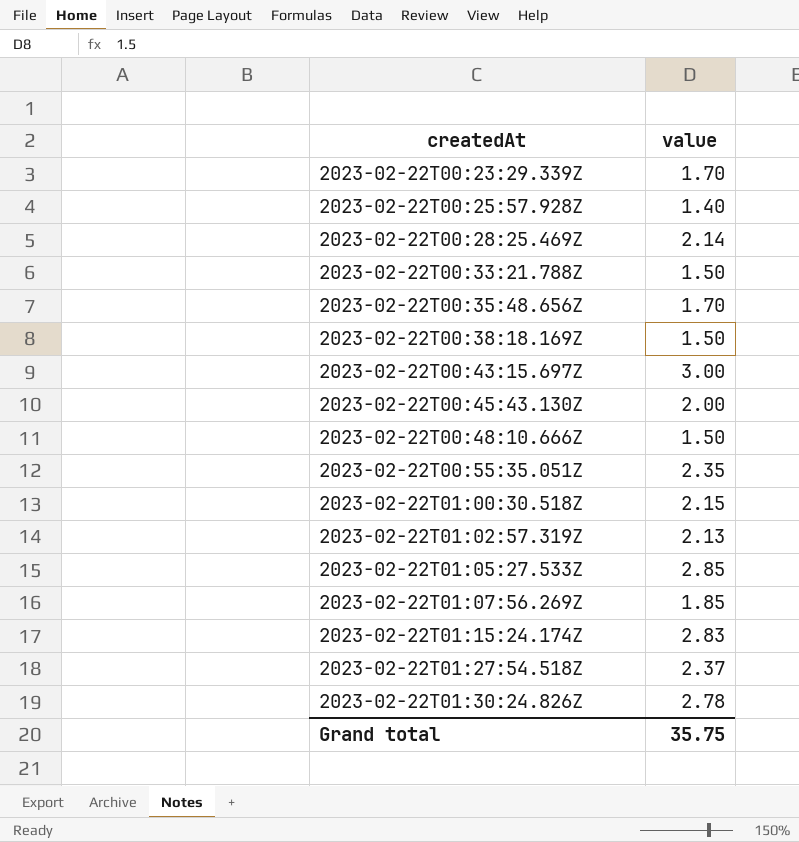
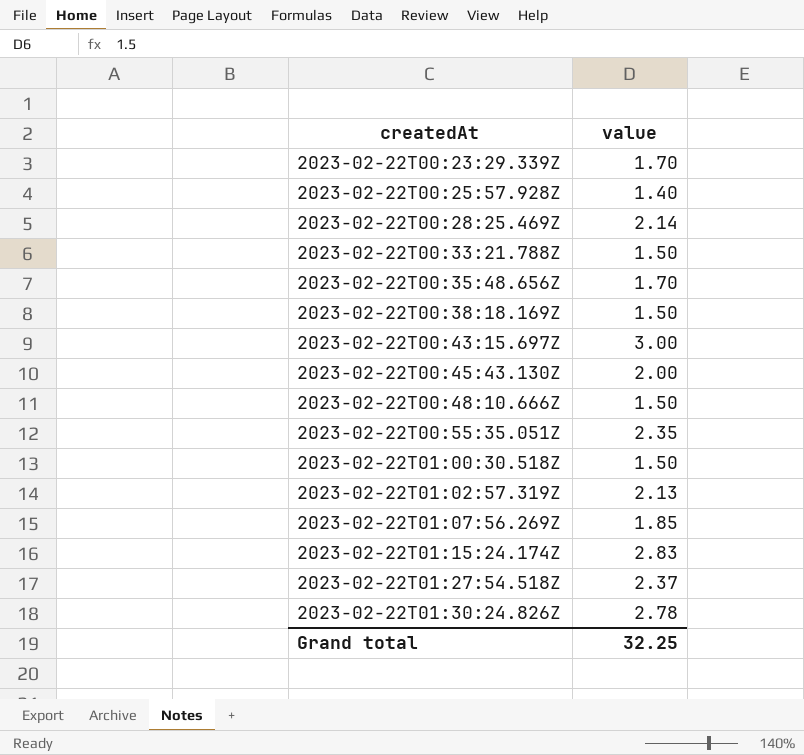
row 2023-02-22T01:05:27.533Z: 2.85 -> none
2023-02-22T01:00:30.518Z | value: 2.15 -> 1.50
Grand total | value: 35.75 -> 32.25

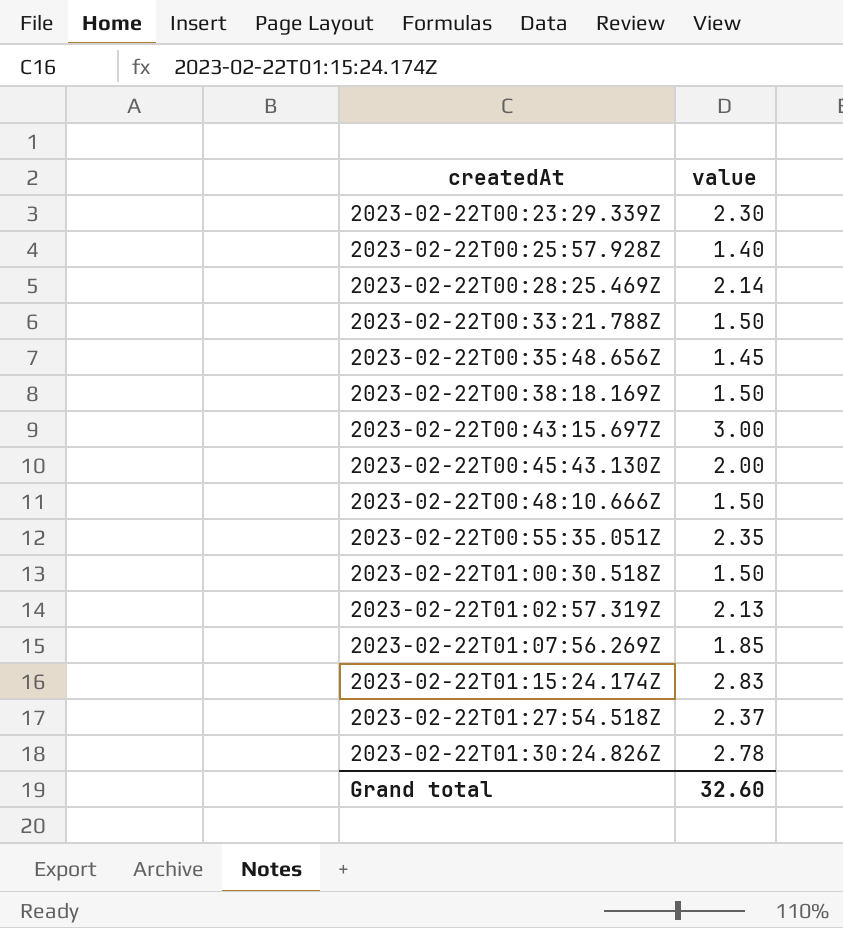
2023-02-22T00:23:29.339Z | value: 1.70 -> 2.30
2023-02-22T00:35:48.656Z | value: 1.70 -> 1.45
Grand total | value: 32.25 -> 32.60

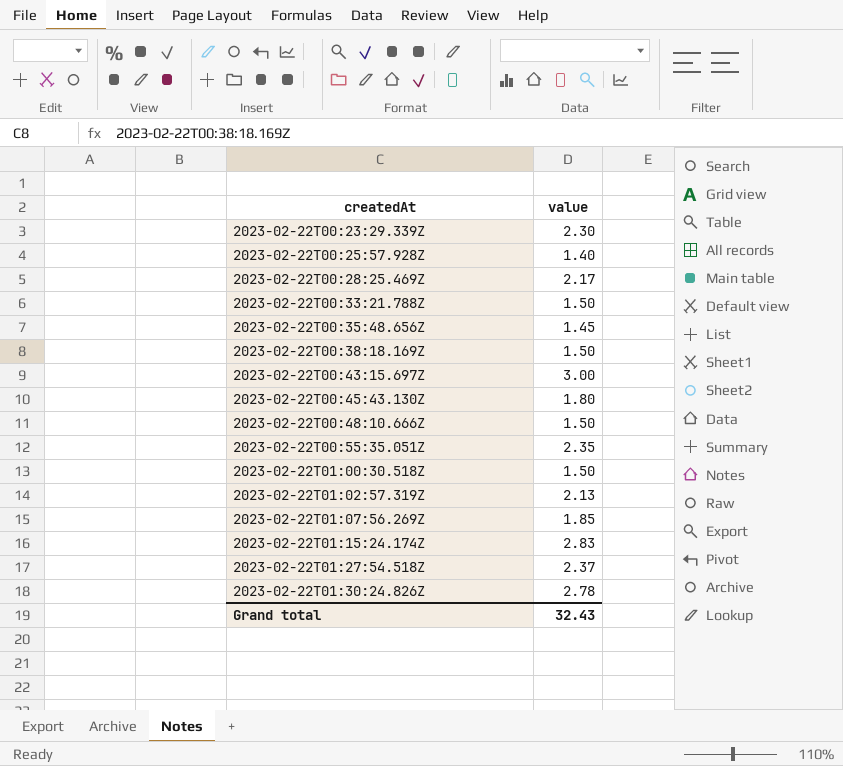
2023-02-22T00:28:25.469Z | value: 2.14 -> 2.17
2023-02-22T00:45:43.130Z | value: 2.00 -> 1.80
Grand total | value: 32.60 -> 32.43

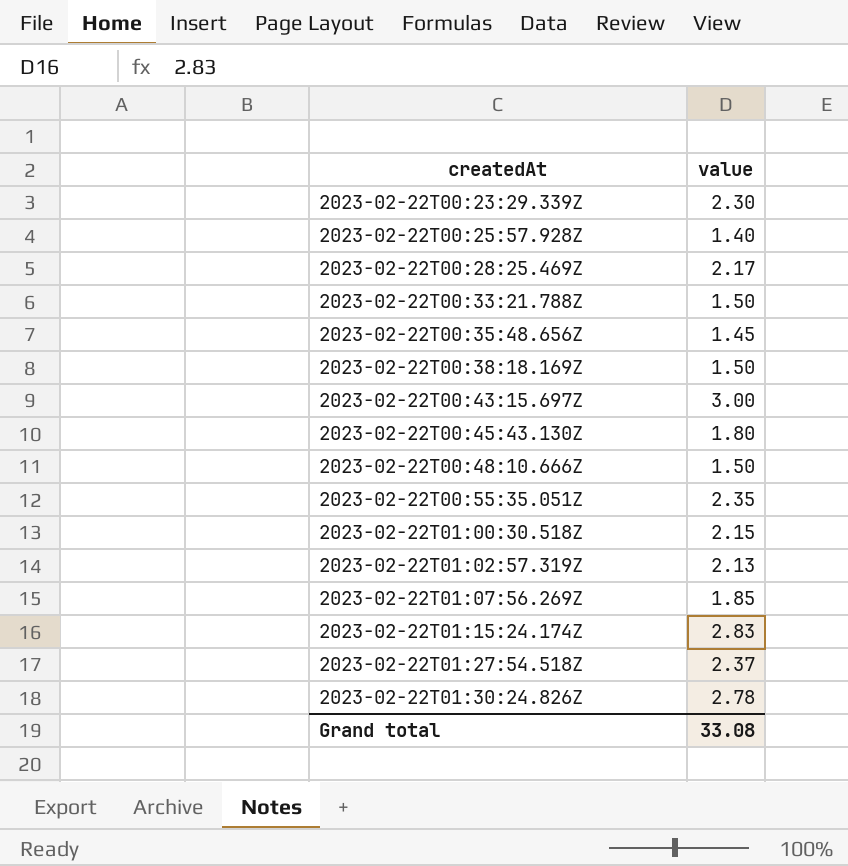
2023-02-22T01:00:30.518Z | value: 1.50 -> 2.15
Grand total | value: 32.43 -> 33.08

